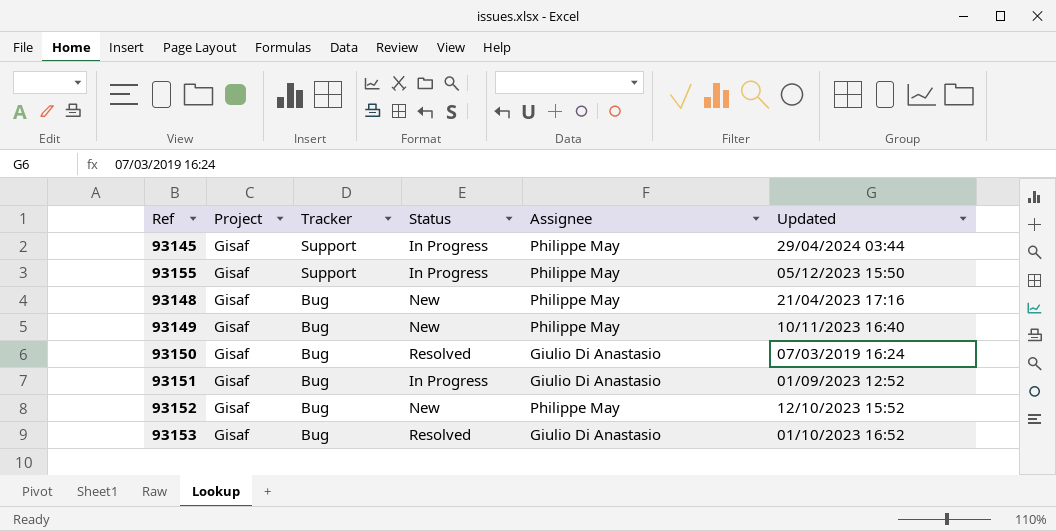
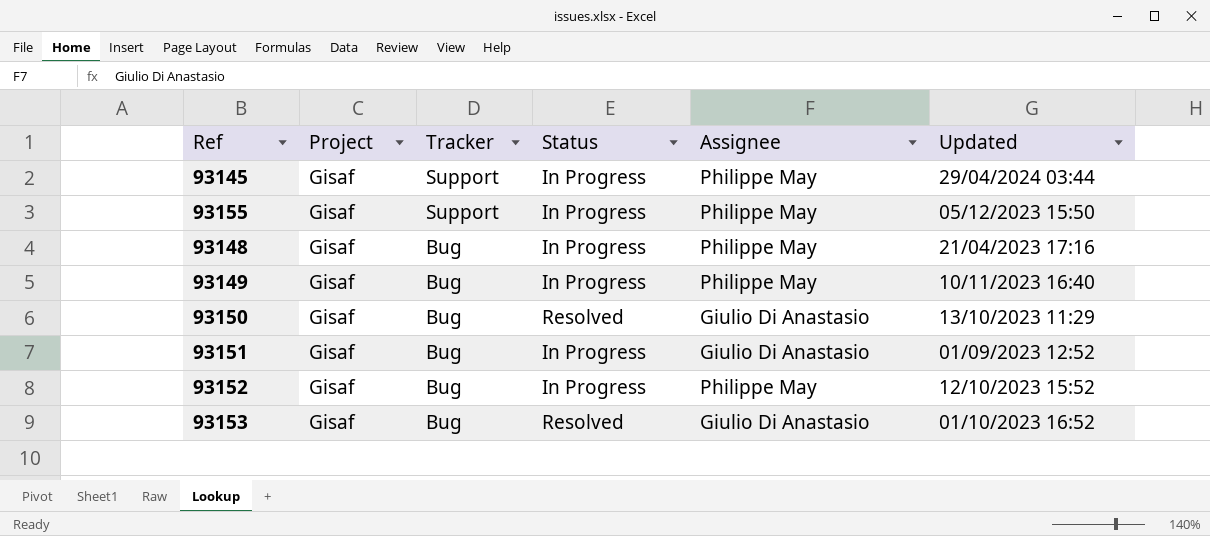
93148 | Status: New -> In Progress
93149 | Status: New -> In Progress
93150 | Updated: 07/03/2019 16:24 -> 13/10/2023 11:29
93152 | Status: New -> In Progress

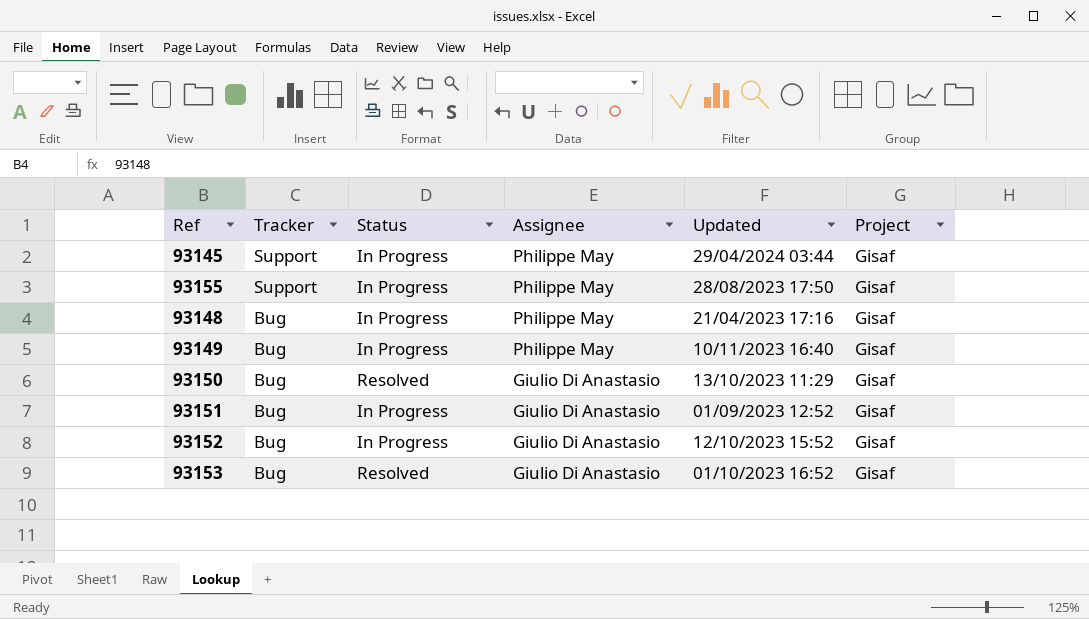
column Project | position: 2 -> 6
93155 | Updated: 05/12/2023 15:50 -> 28/08/2023 17:50
93152 | Assignee: Philippe May -> Giulio Di Anastasio

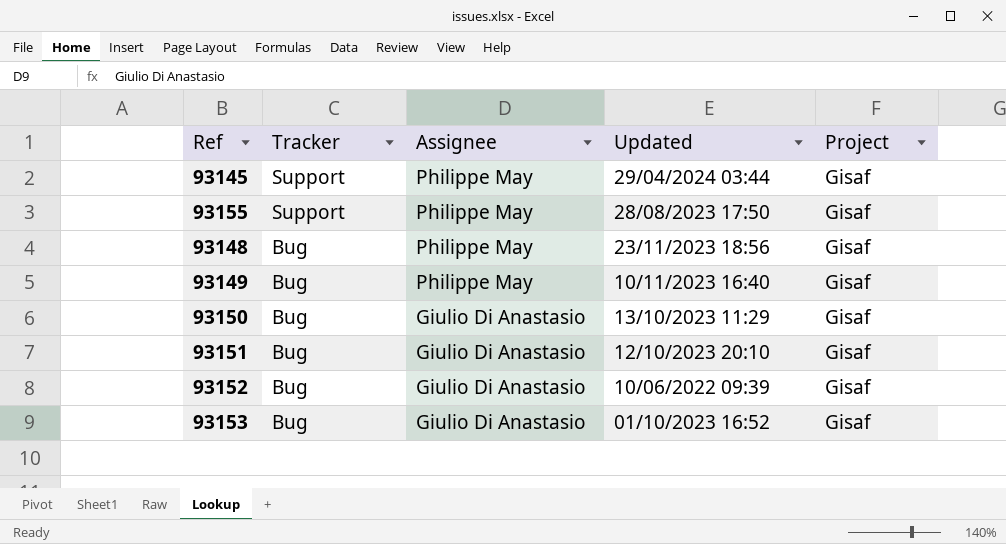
column Status | position: 3 -> none
93148 | Updated: 21/04/2023 17:16 -> 23/11/2023 18:56
93151 | Updated: 01/09/2023 12:52 -> 12/10/2023 20:10
93152 | Updated: 12/10/2023 15:52 -> 10/06/2022 09:39

